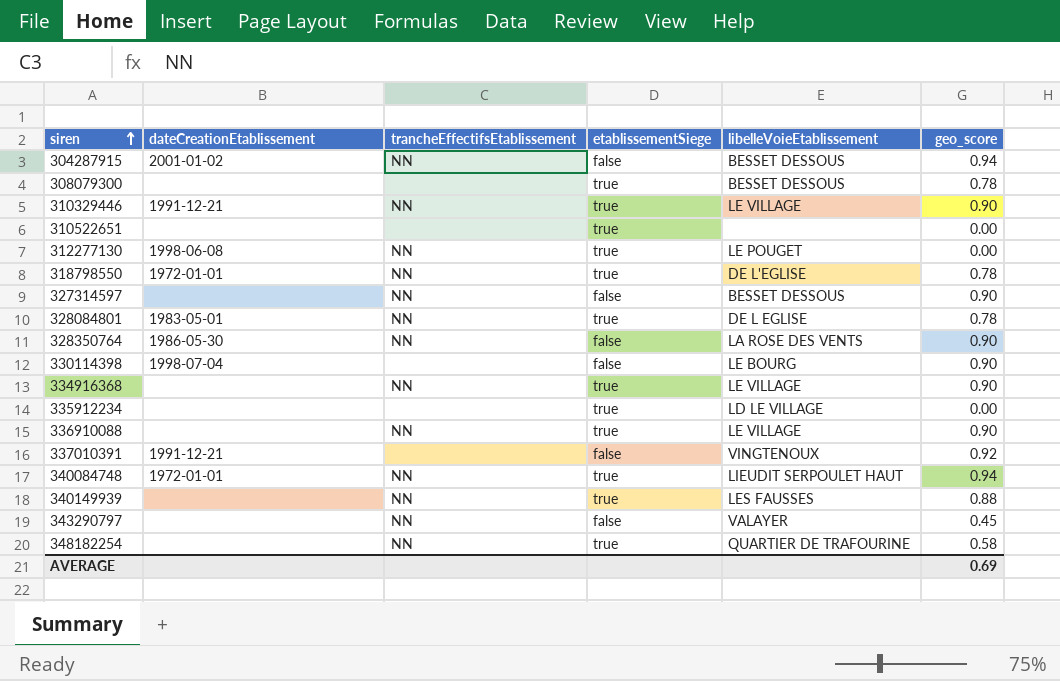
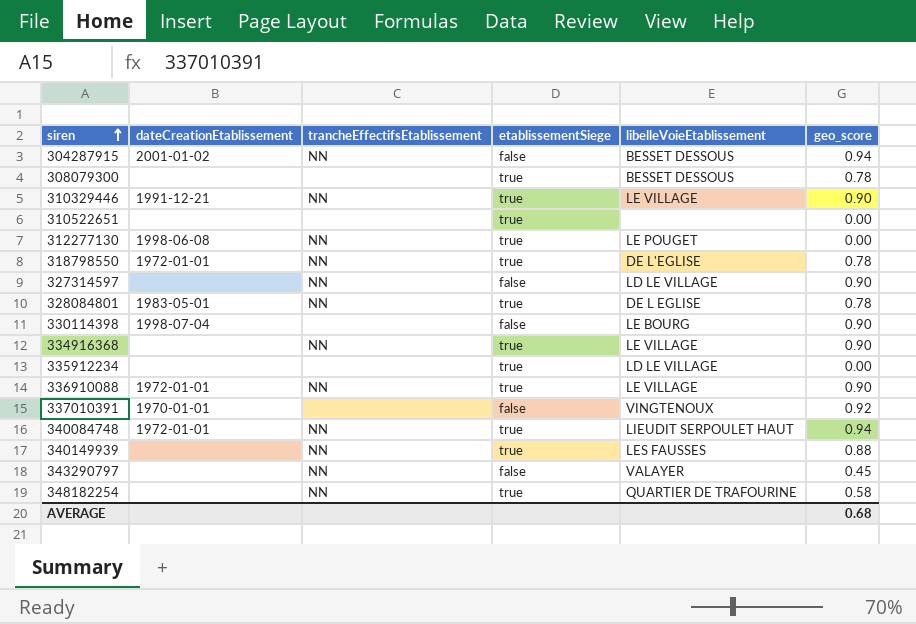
row 328350764: 1986-05-30 | NN | false | LA ROSE DES VENTS | 0.90 -> none
327314597 | libelleVoieEtablissement: BESSET DESSOUS -> LD LE VILLAGE
336910088 | dateCreationEtablissement: none -> 1972-01-01
337010391 | dateCreationEtablissement: 1991-12-21 -> 1970-01-01
AVERAGE | geo_score: 0.69 -> 0.68

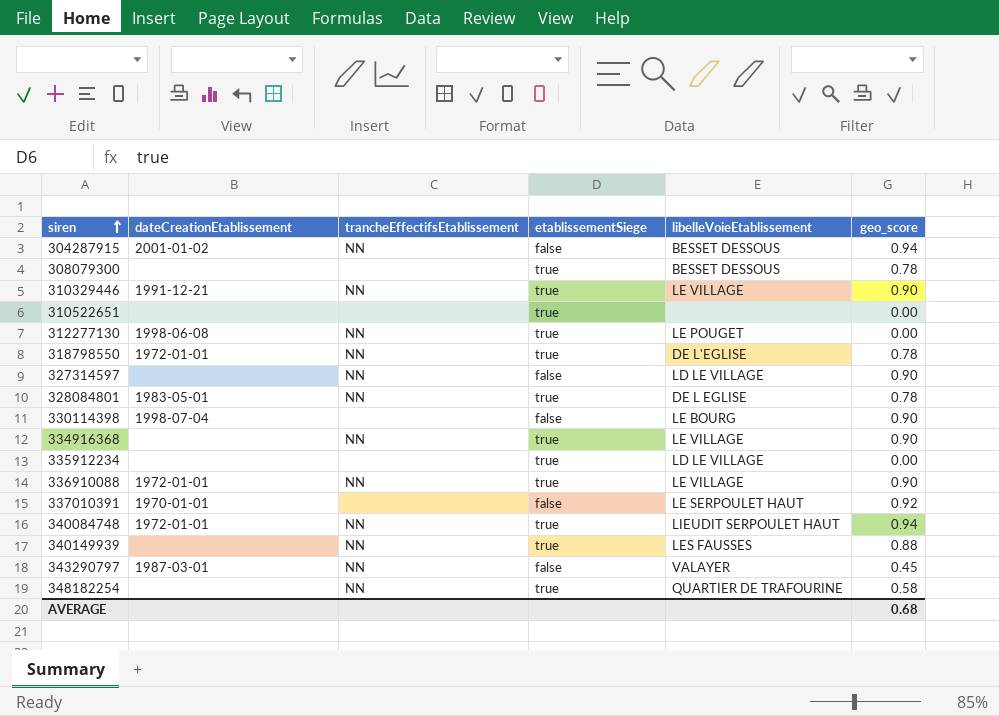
337010391 | libelleVoieEtablissement: VINGTENOUX -> LE SERPOULET HAUT
343290797 | dateCreationEtablissement: none -> 1987-03-01

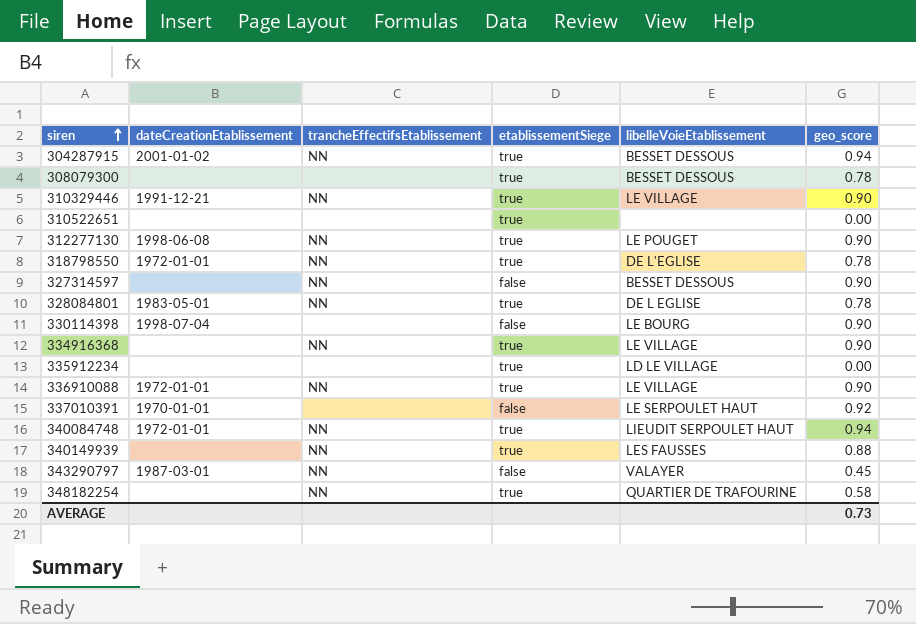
304287915 | etablissementSiege: false -> true
312277130 | geo_score: 0.00 -> 0.90
327314597 | libelleVoieEtablissement: LD LE VILLAGE -> BESSET DESSOUS
AVERAGE | geo_score: 0.68 -> 0.73

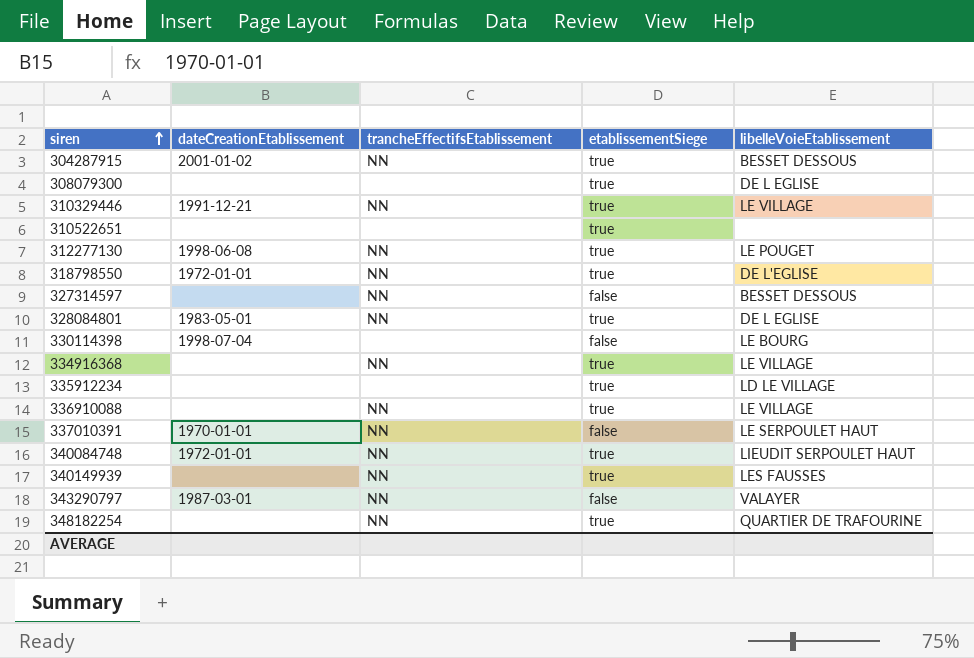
column geo_score | position: 6 -> none
308079300 | libelleVoieEtablissement: BESSET DESSOUS -> DE L EGLISE
336910088 | dateCreationEtablissement: 1972-01-01 -> none
337010391 | trancheEffectifsEtablissement: none -> NN

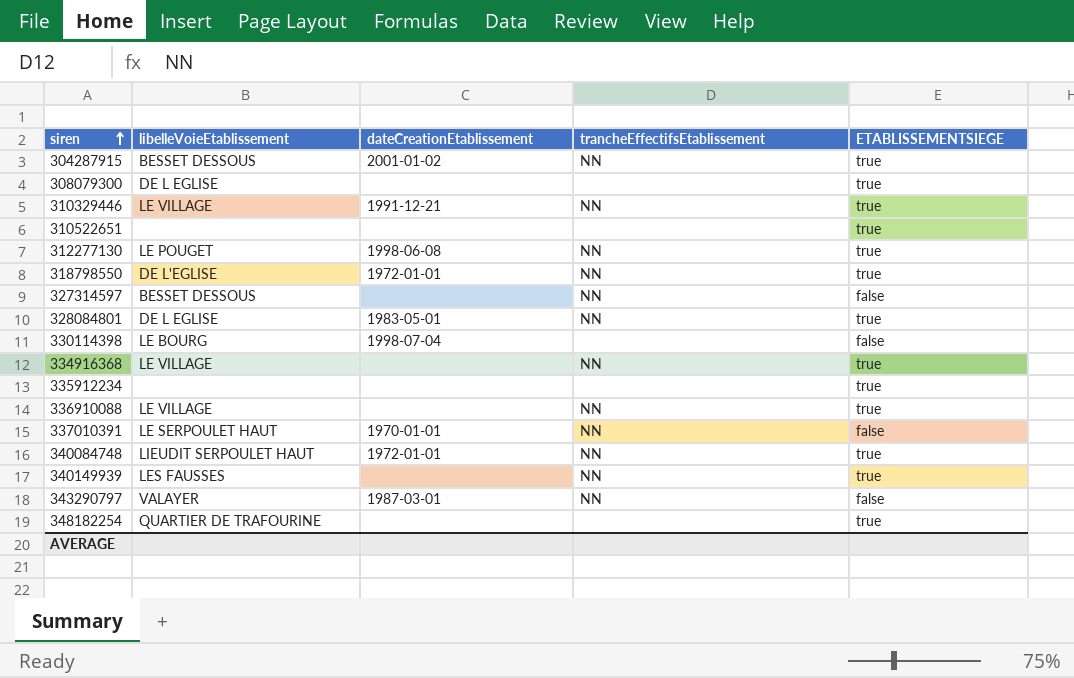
column libelleVoieEtablissement | position: 5 -> 2
column name: etablissementSiege -> ETABLISSEMENTSIEGE
335912234 | libelleVoieEtablissement: LD LE VILLAGE -> none
348182254 | trancheEffectifsEtablissement: NN -> none

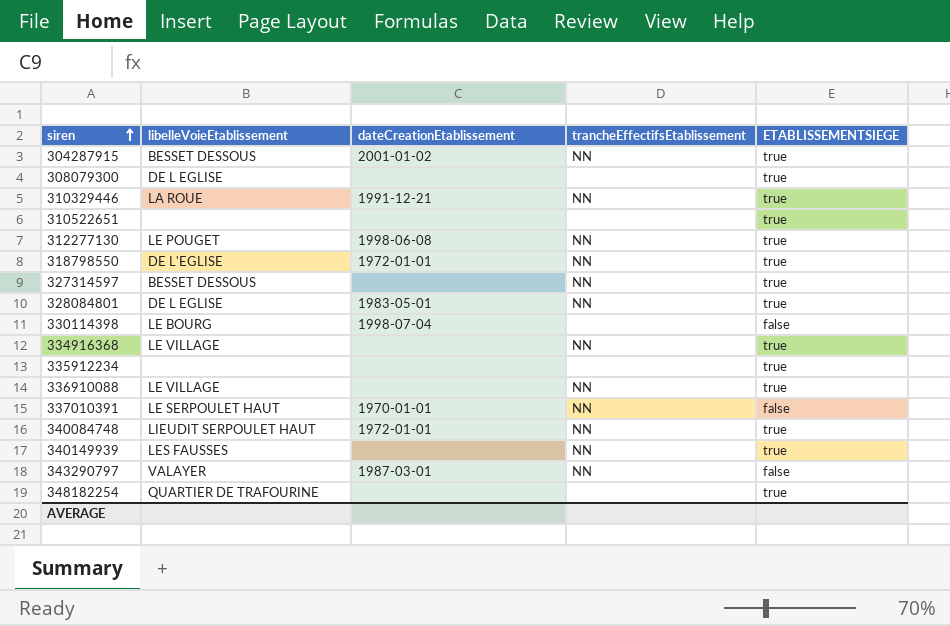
310329446 | libelleVoieEtablissement: LE VILLAGE -> LA ROUE
327314597 | ETABLISSEMENTSIEGE: false -> true

